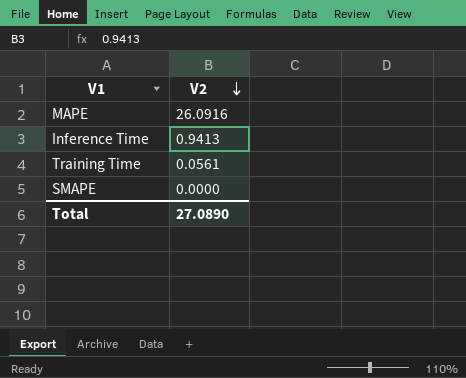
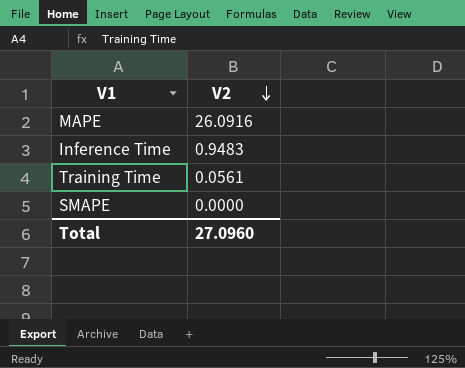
Inference Time | V2: 0.9413 -> 0.9483
Total | V2: 27.0890 -> 27.0960

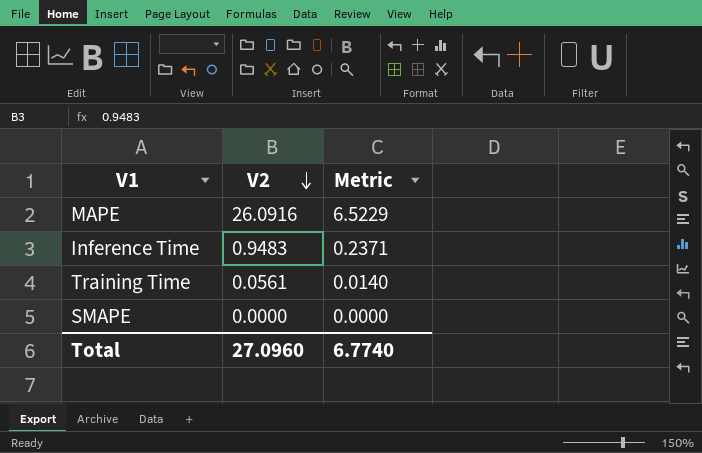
column Metric | formula: none -> [V2] * 0.25

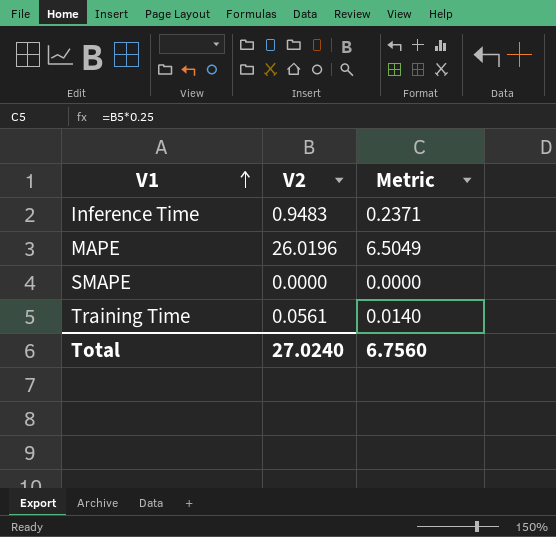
row order: V2 descending -> V1 ascending
MAPE | V2: 26.0916 -> 26.0196
MAPE | Metric: 6.5229 -> 6.5049
Total | V2: 27.0960 -> 27.0240
Total | Metric: 6.7740 -> 6.7560

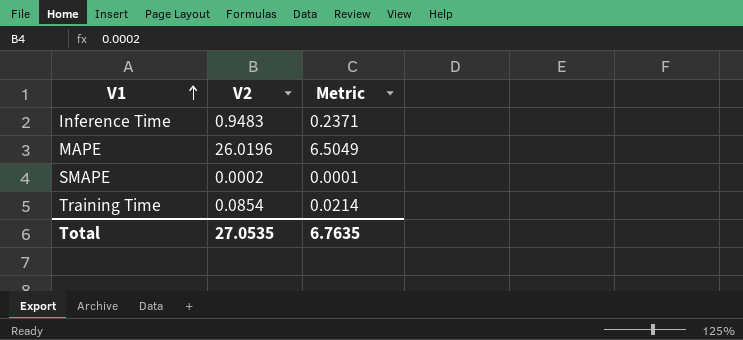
SMAPE | V2: 0.0000 -> 0.0002
SMAPE | Metric: 0.0000 -> 0.0001
Training Time | V2: 0.0561 -> 0.0854
Training Time | Metric: 0.0140 -> 0.0214
Total | V2: 27.0240 -> 27.0535
Total | Metric: 6.7560 -> 6.7635

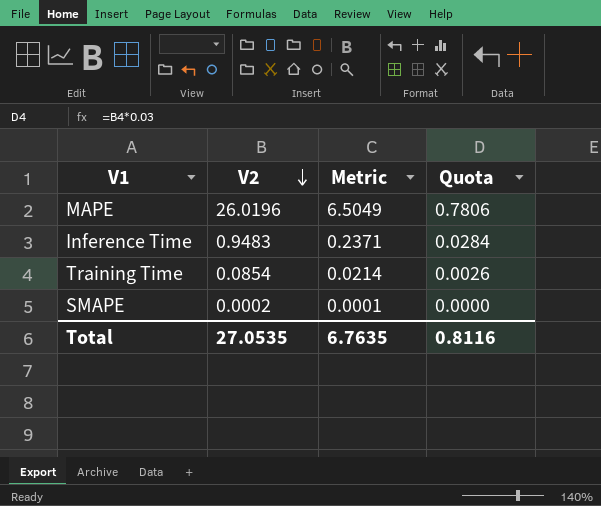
row order: V1 ascending -> V2 descending
column Quota | formula: none -> [V2] * 0.03

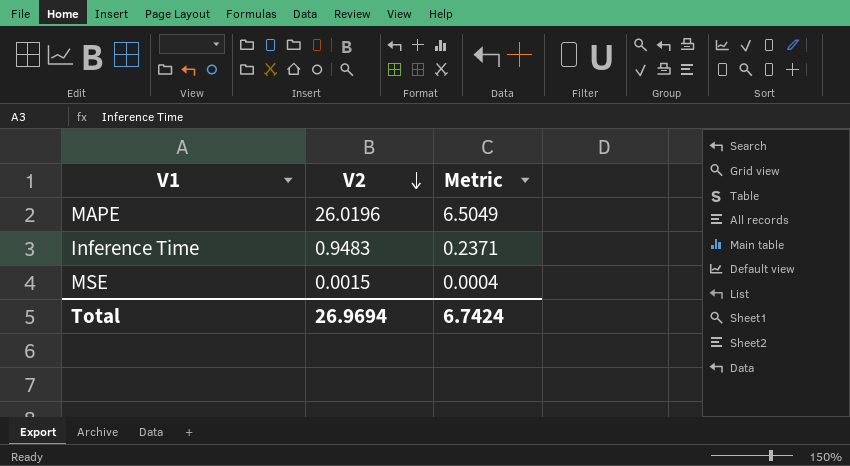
column Quota | formula: [V2] * 0.03 -> none
row Training Time: 0.0854 | 0.0214 | 0.0026 -> none
row SMAPE: 0.0002 | 0.0001 | 0.0000 -> none
row MSE: none -> 0.0015 | 0.0004
Total | V2: 27.0535 -> 26.9694
Total | Metric: 6.7635 -> 6.7424

